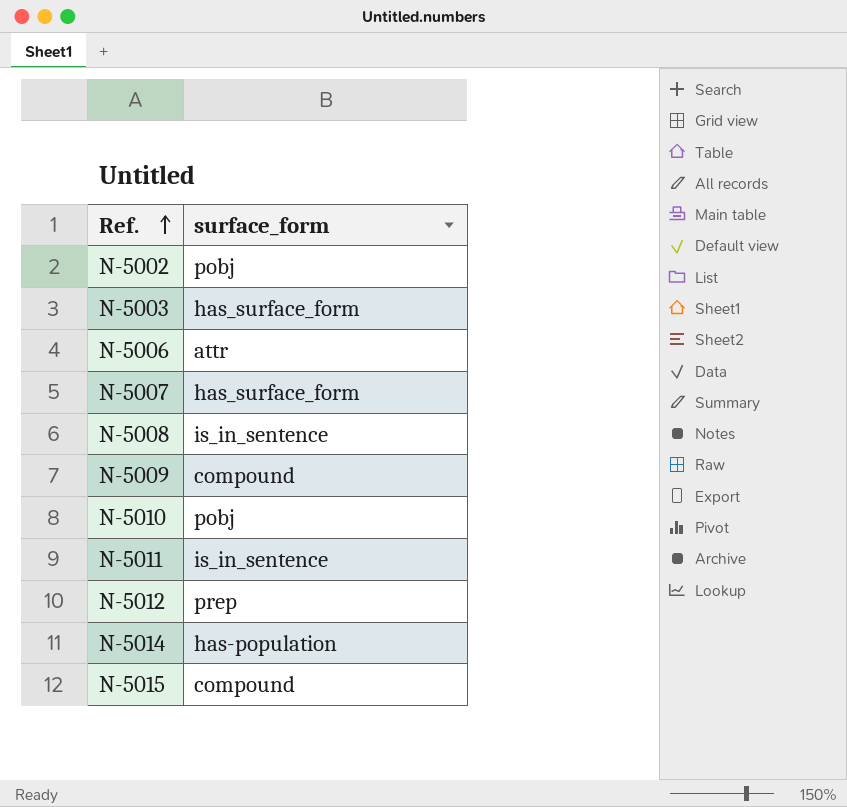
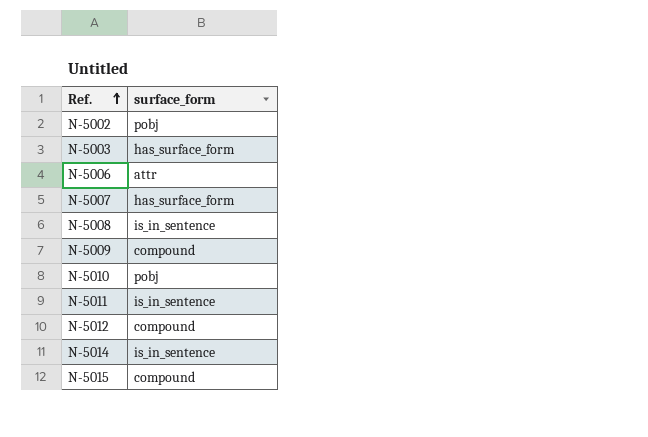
N-5012 | surface_form: prep -> compound
N-5014 | surface_form: has-population -> is_in_sentence

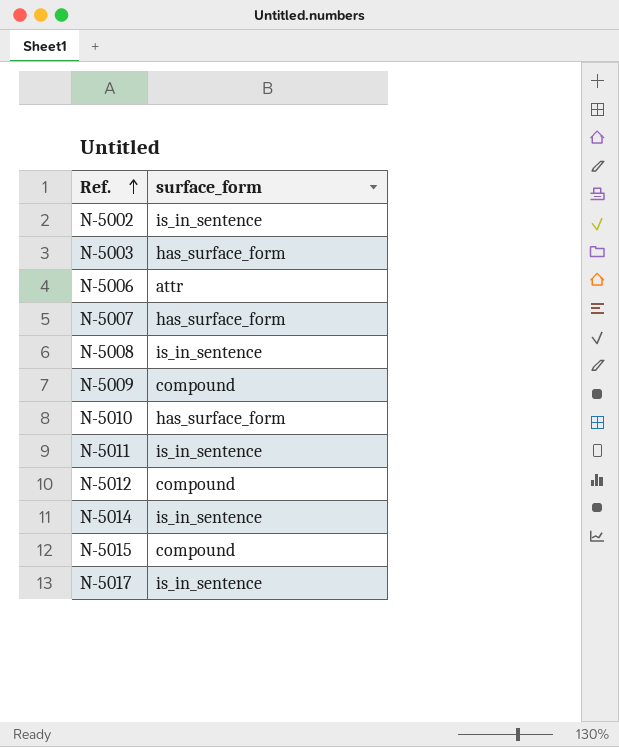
N-5002 | surface_form: pobj -> is_in_sentence
N-5010 | surface_form: pobj -> has_surface_form
row N-5017: none -> is_in_sentence

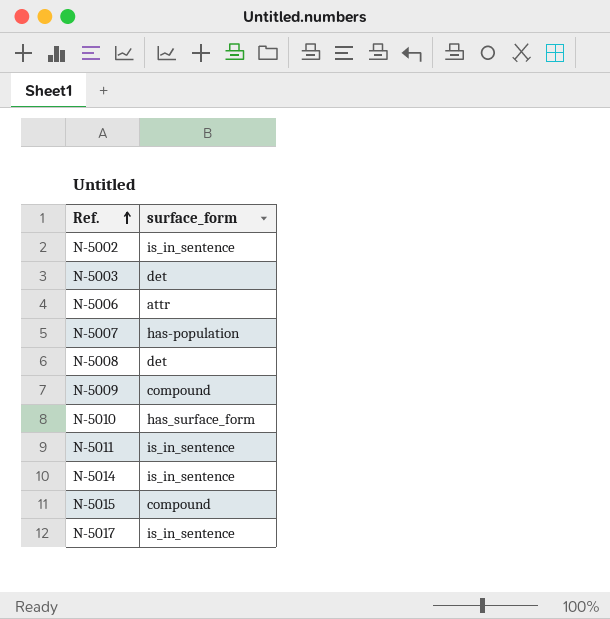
row N-5012: compound -> none
N-5003 | surface_form: has_surface_form -> det
N-5007 | surface_form: has_surface_form -> has-population
N-5008 | surface_form: is_in_sentence -> det

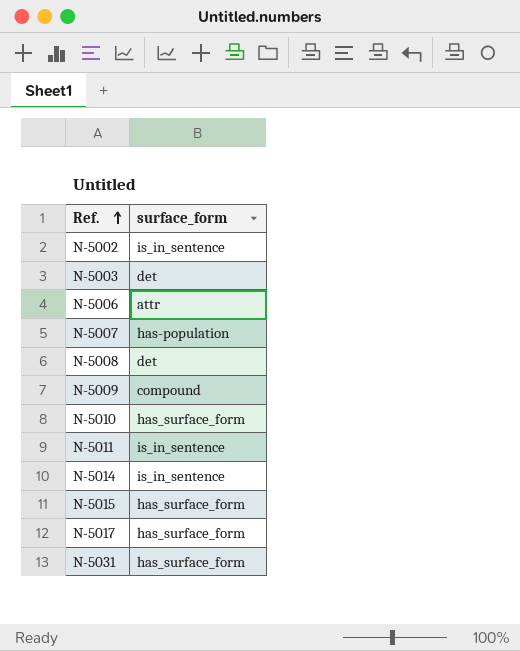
N-5015 | surface_form: compound -> has_surface_form
N-5017 | surface_form: is_in_sentence -> has_surface_form
row N-5031: none -> has_surface_form

